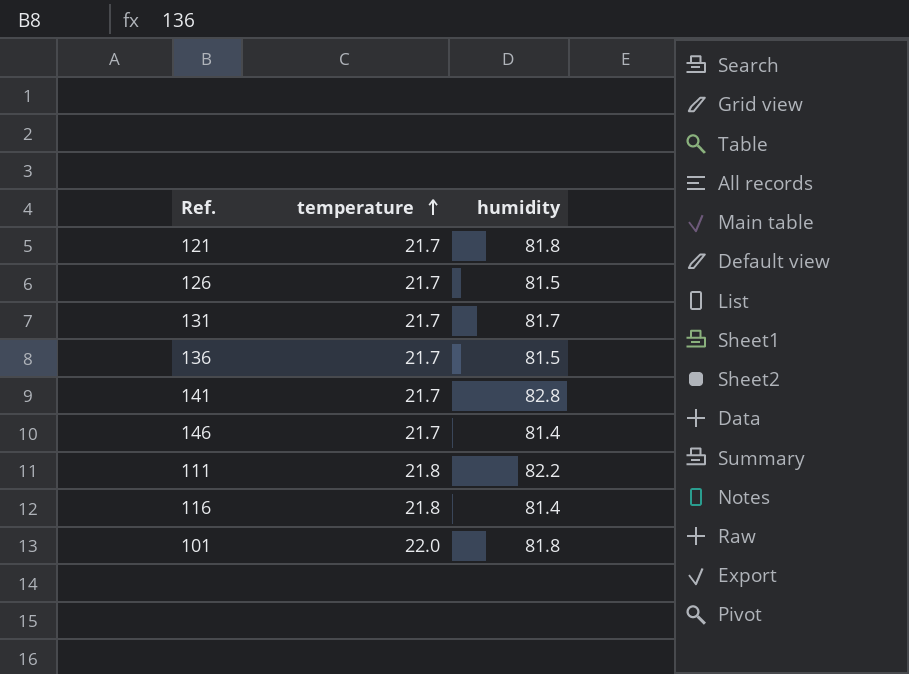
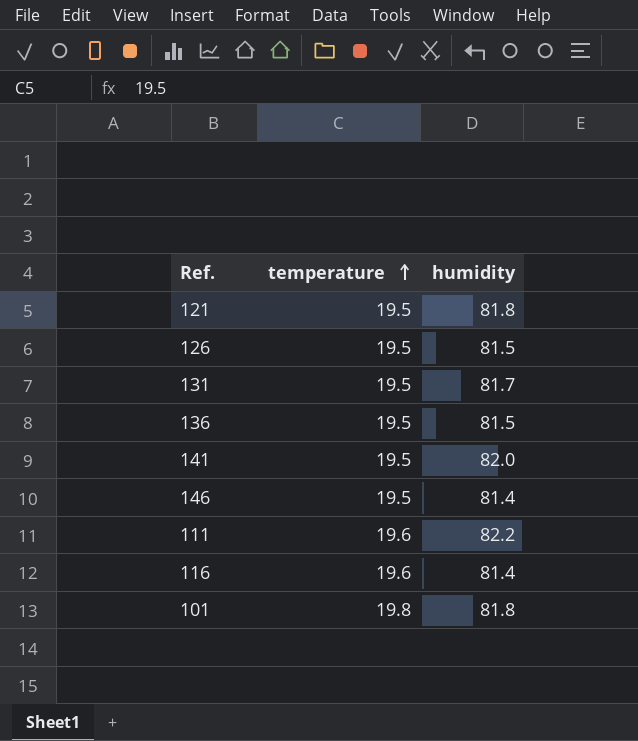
121 | temperature: 21.7 -> 19.5
126 | temperature: 21.7 -> 19.5
131 | temperature: 21.7 -> 19.5
136 | temperature: 21.7 -> 19.5
141 | temperature: 21.7 -> 19.5
141 | humidity: 82.8 -> 82.0
146 | temperature: 21.7 -> 19.5
111 | temperature: 21.8 -> 19.6
116 | temperature: 21.8 -> 19.6
101 | temperature: 22.0 -> 19.8

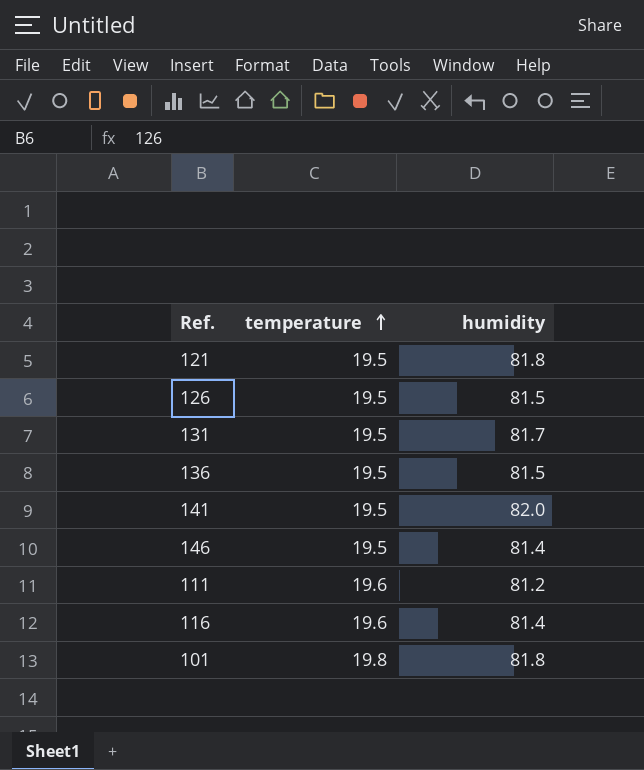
111 | humidity: 82.2 -> 81.2

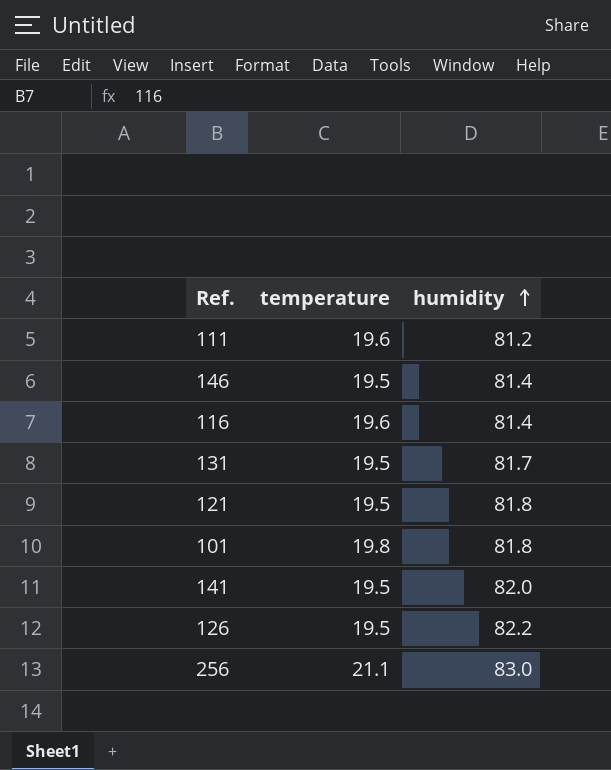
row order: temperature ascending -> humidity ascending
row 136: 19.5 | 81.5 -> none
126 | humidity: 81.5 -> 82.2
row 256: none -> 21.1 | 83.0

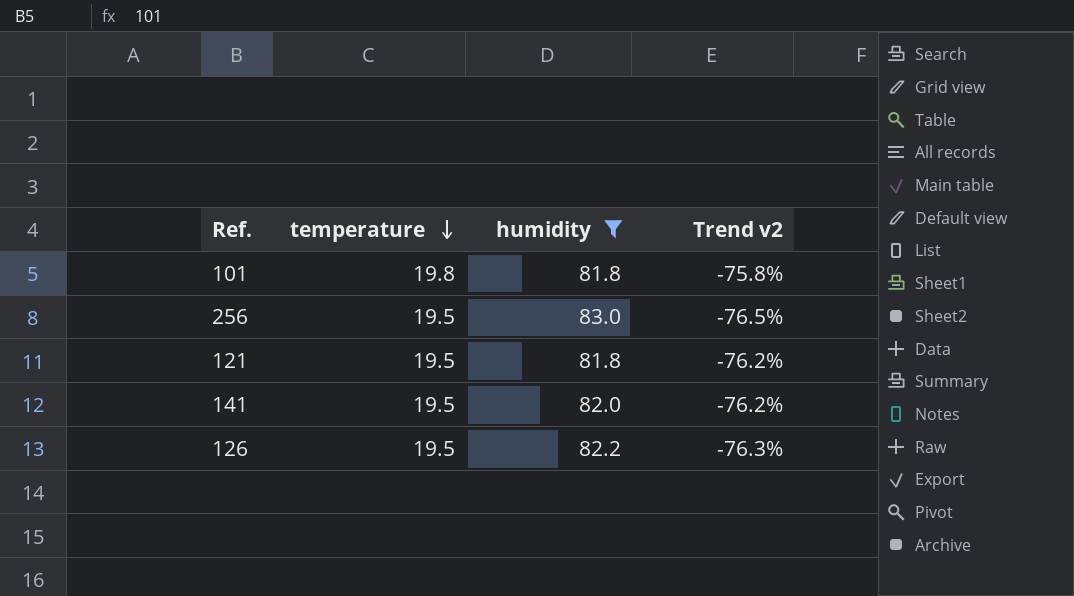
filter: none -> humidity >= 81.8
row order: humidity ascending -> temperature descending
column Trend v2 | formula: none -> ([temperature] - [humidity]) / [humidity]
256 | temperature: 21.1 -> 19.5

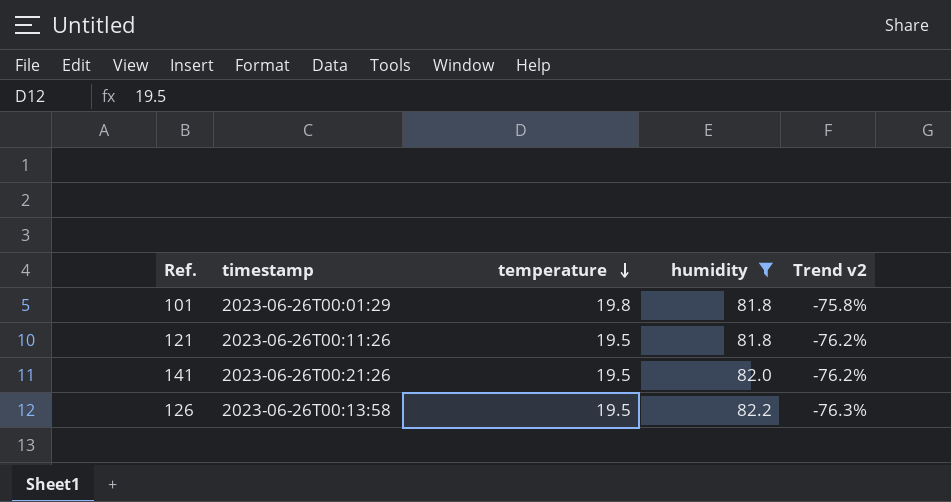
column timestamp | position: none -> 2
row 256: 19.5 | 83.0 | -76.5% -> none

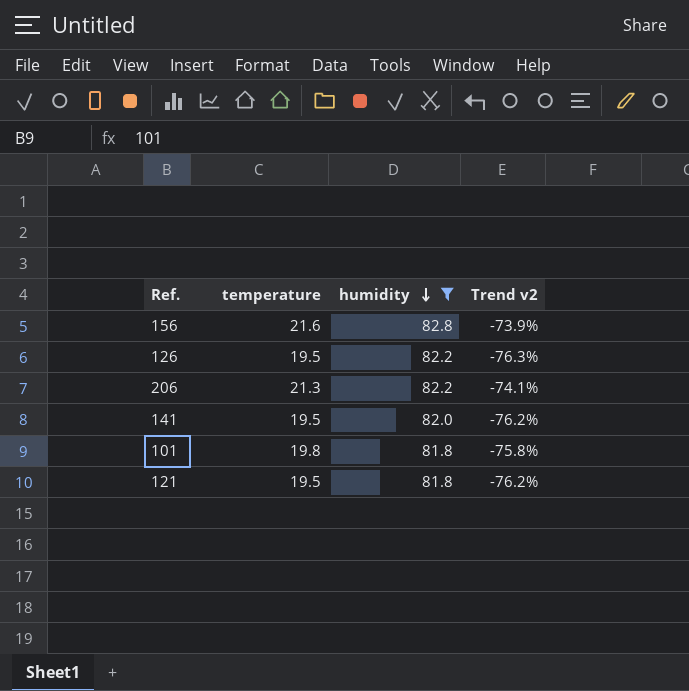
row order: temperature descending -> humidity descending
column timestamp | position: 2 -> none
row 156: none -> 21.6 | 82.8 | -73.9%
row 206: none -> 21.3 | 82.2 | -74.1%

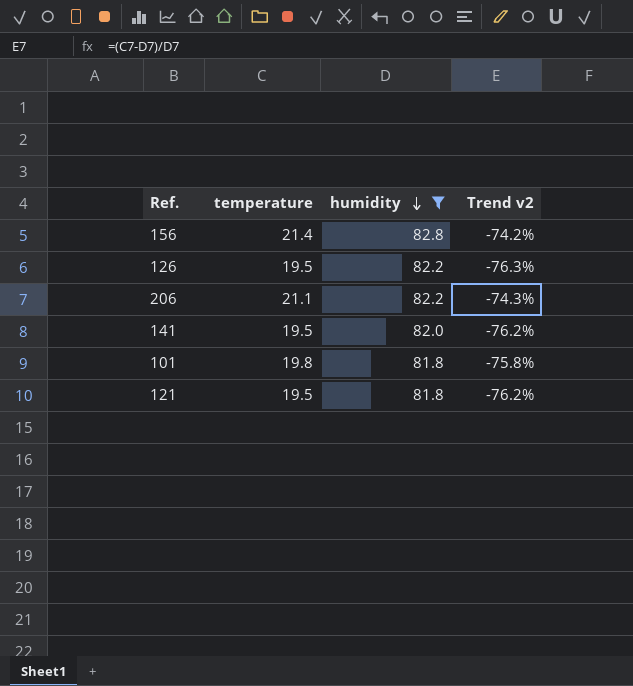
156 | temperature: 21.6 -> 21.4
156 | Trend v2: -73.9% -> -74.2%
206 | temperature: 21.3 -> 21.1
206 | Trend v2: -74.1% -> -74.3%

